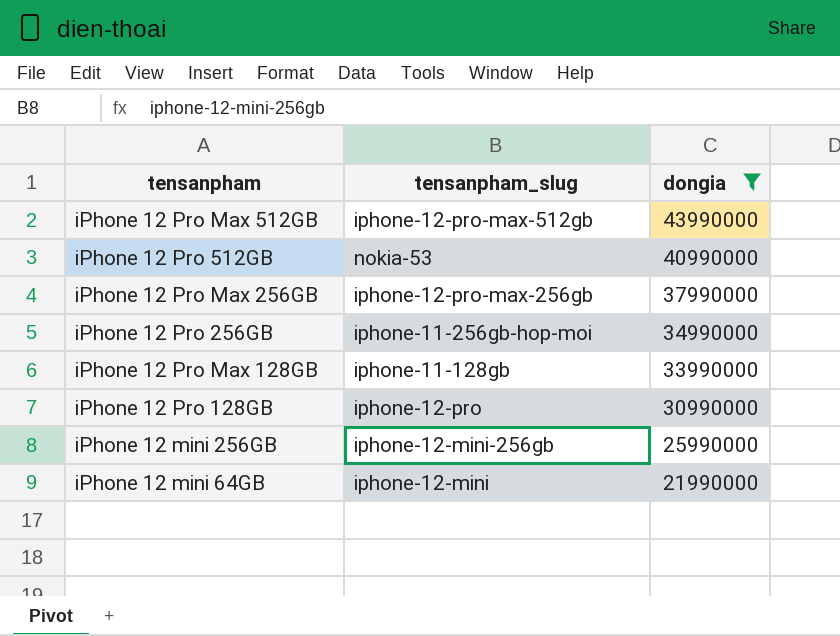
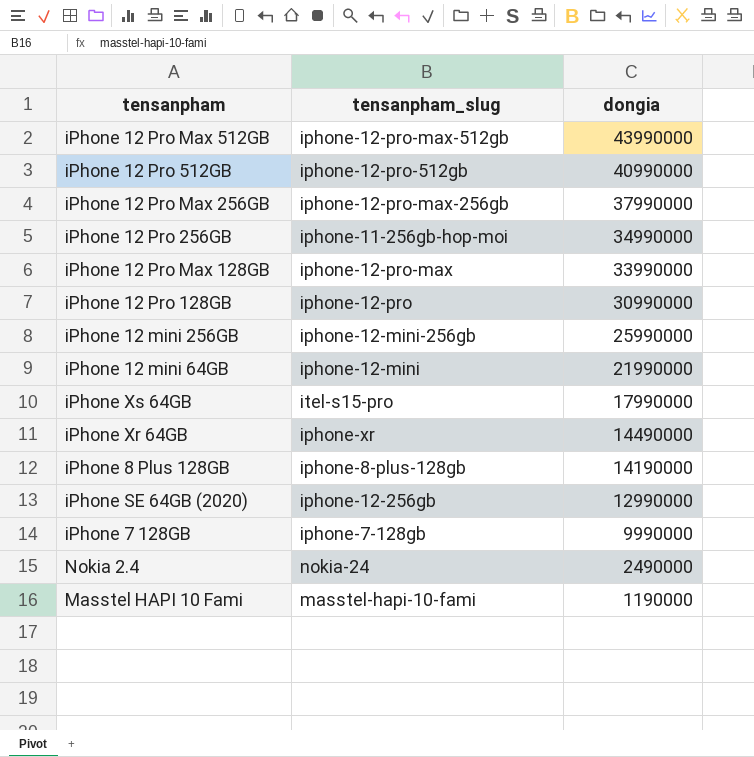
filter: dongia >= 21990000 -> none
iPhone 12 Pro 512GB | tensanpham_slug: nokia-53 -> iphone-12-pro-512gb
iPhone 12 Pro Max 128GB | tensanpham_slug: iphone-11-128gb -> iphone-12-pro-max

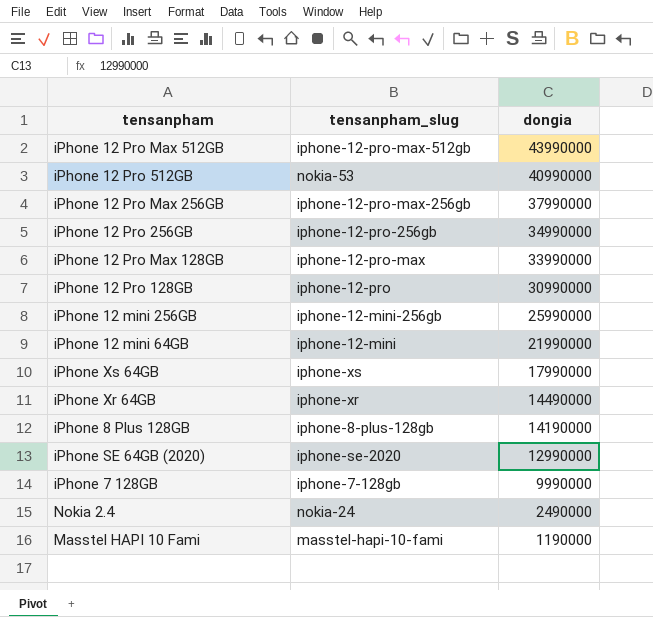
iPhone 12 Pro 512GB | tensanpham_slug: iphone-12-pro-512gb -> nokia-53
iPhone 12 Pro 256GB | tensanpham_slug: iphone-11-256gb-hop-moi -> iphone-12-pro-256gb
iPhone Xs 64GB | tensanpham_slug: itel-s15-pro -> iphone-xs
iPhone SE 64GB (2020) | tensanpham_slug: iphone-12-256gb -> iphone-se-2020

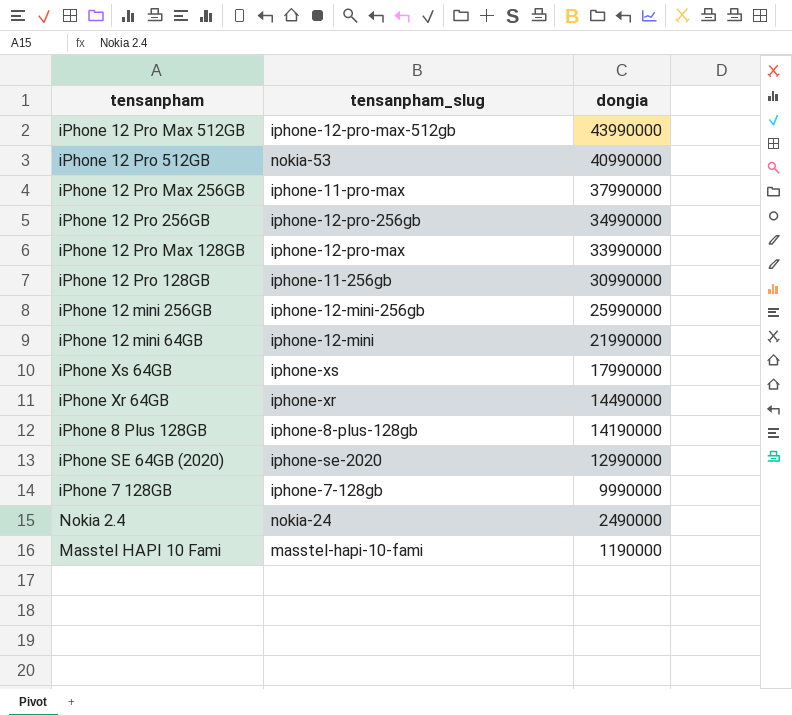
iPhone 12 Pro Max 256GB | tensanpham_slug: iphone-12-pro-max-256gb -> iphone-11-pro-max
iPhone 12 Pro 128GB | tensanpham_slug: iphone-12-pro -> iphone-11-256gb

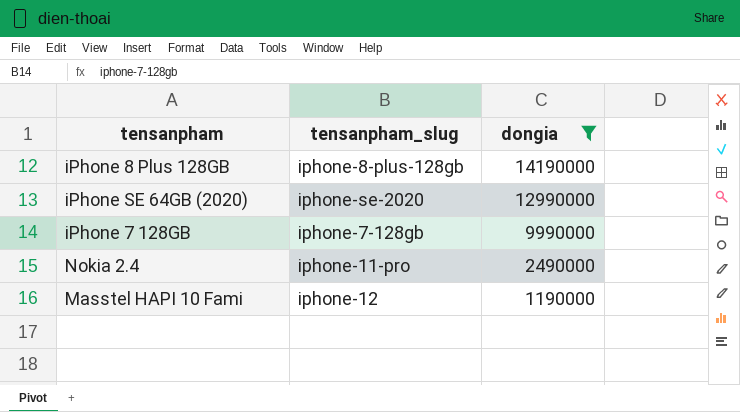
filter: none -> dongia <= 14190000
Nokia 2.4 | tensanpham_slug: nokia-24 -> iphone-11-pro
Masstel HAPI 10 Fami | tensanpham_slug: masstel-hapi-10-fami -> iphone-12

